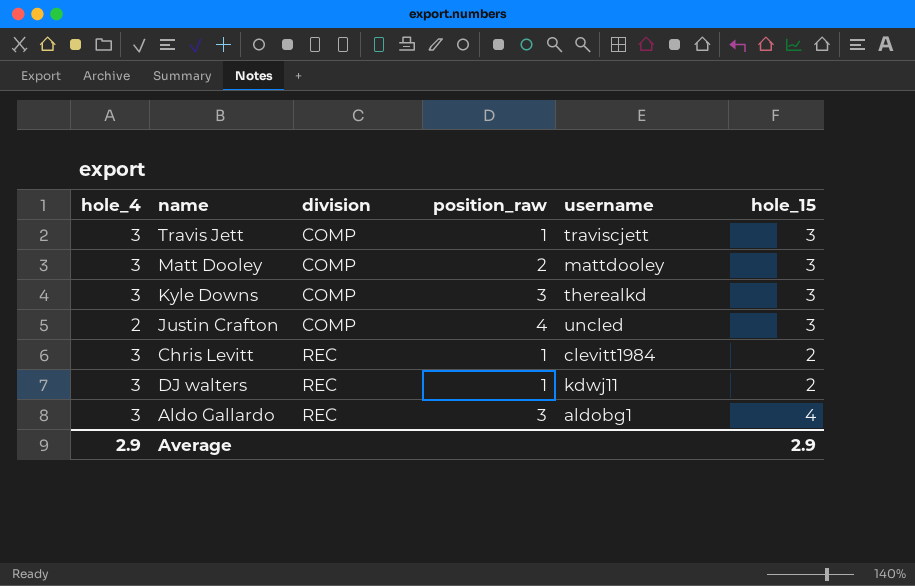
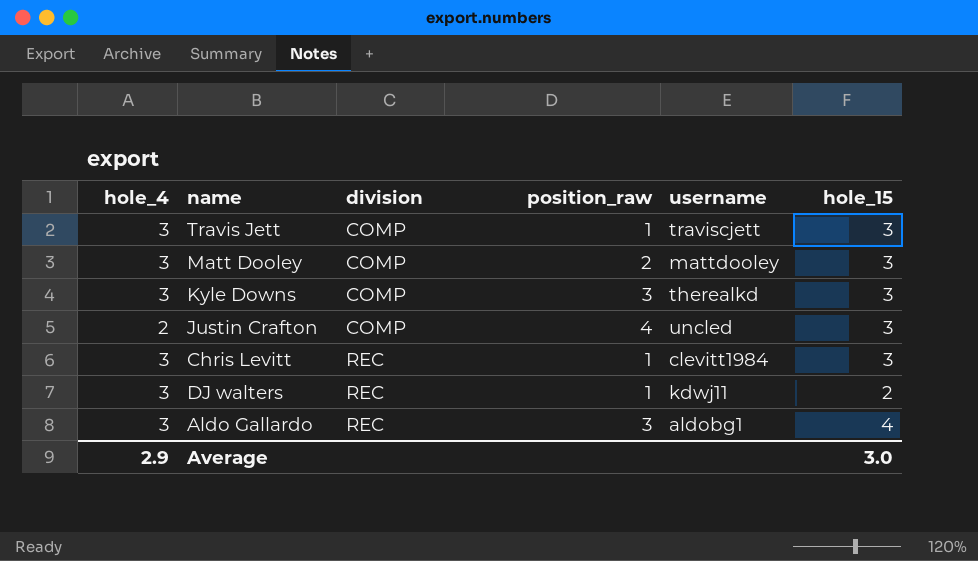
Chris Levitt | hole_15: 2 -> 3
Average | hole_15: 2.9 -> 3.0

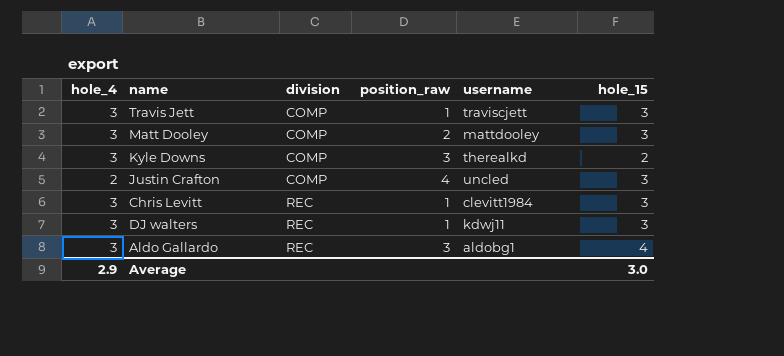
Kyle Downs | hole_15: 3 -> 2
DJ walters | hole_15: 2 -> 3

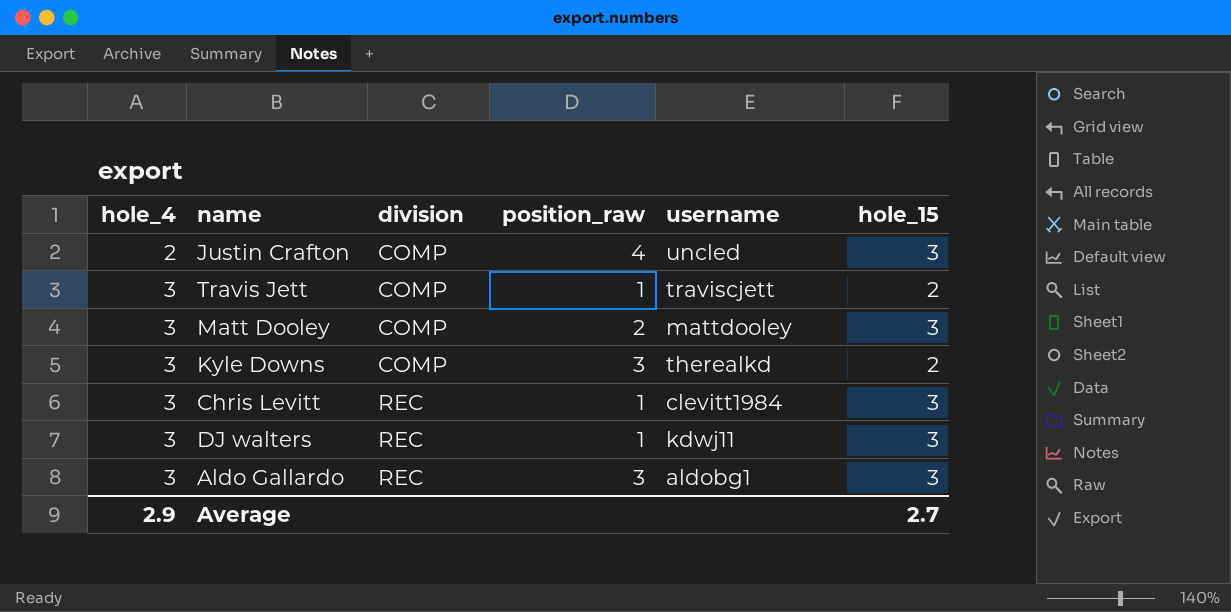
row order: division ascending -> hole_4 ascending
Travis Jett | hole_15: 3 -> 2
Aldo Gallardo | hole_15: 4 -> 3
Average | hole_15: 3.0 -> 2.7

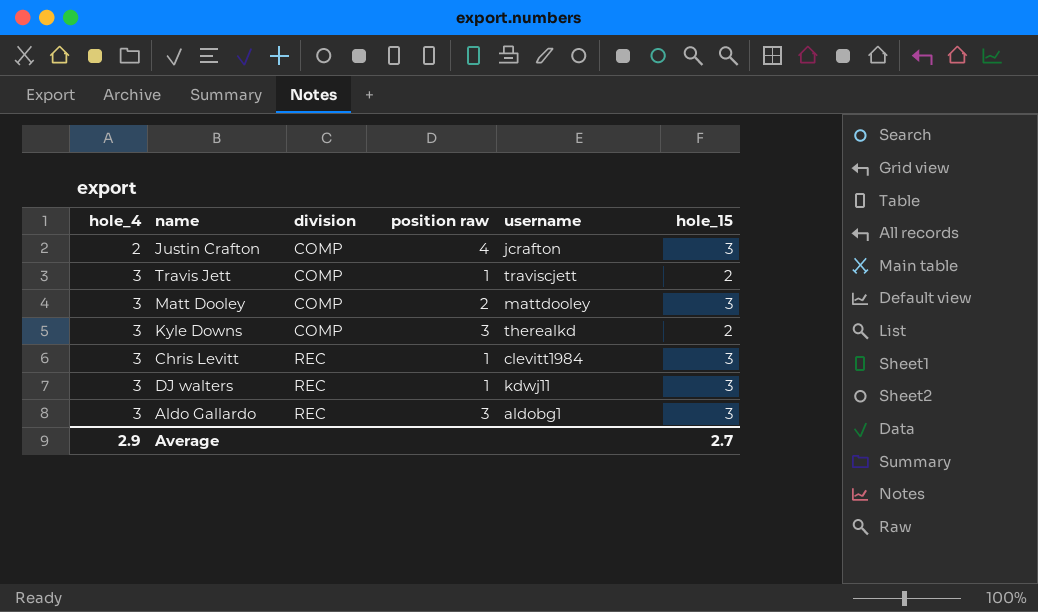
column name: position_raw -> position raw
Justin Crafton | username: uncled -> jcrafton

